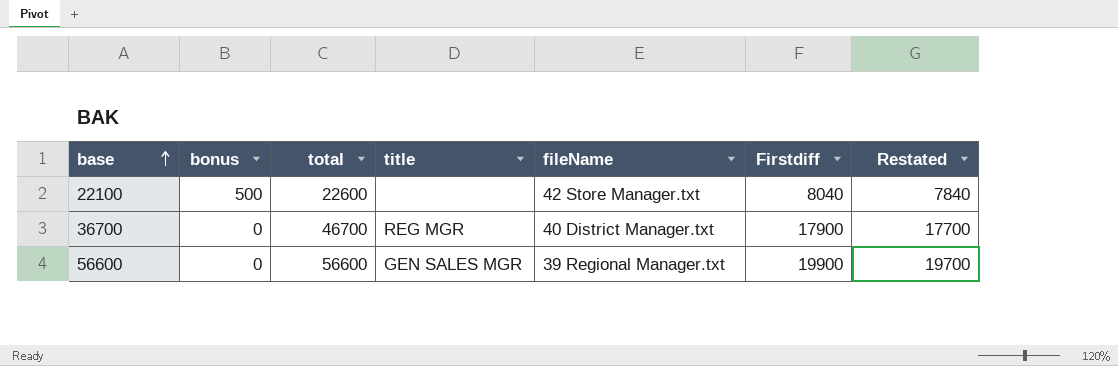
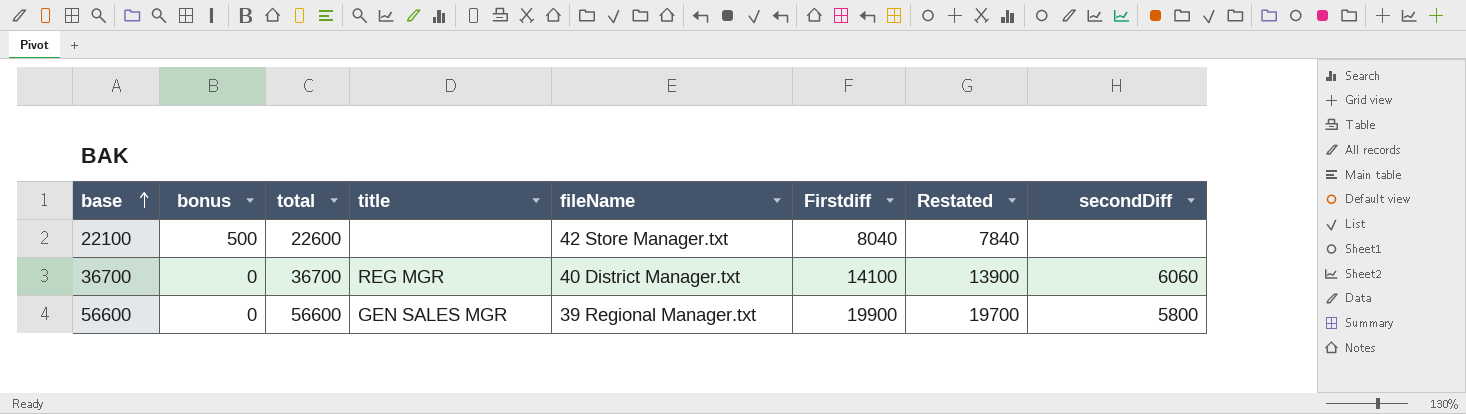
column secondDiff | position: none -> 8
36700 | total: 46700 -> 36700
36700 | Firstdiff: 17900 -> 14100
36700 | Restated: 17700 -> 13900

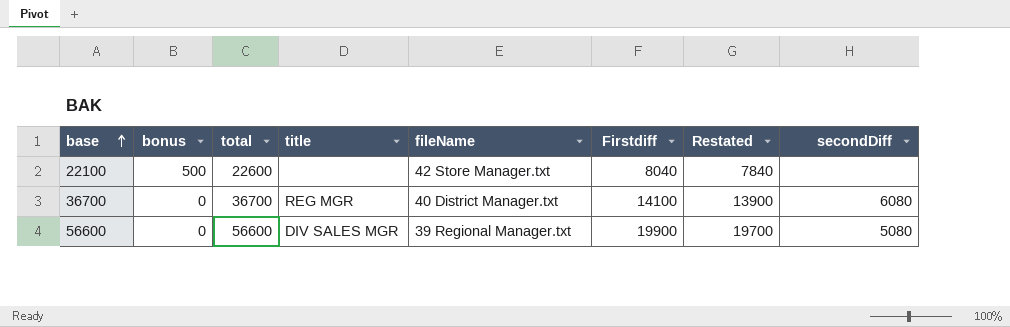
36700 | secondDiff: 6060 -> 6080
56600 | title: GEN SALES MGR -> DIV SALES MGR
56600 | secondDiff: 5800 -> 5080

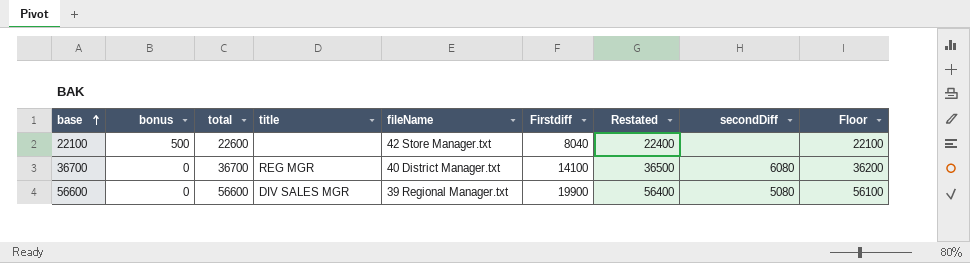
column Restated | formula: [Firstdiff] - 200 -> [total] - 200
column Floor | formula: none -> [total] - 500

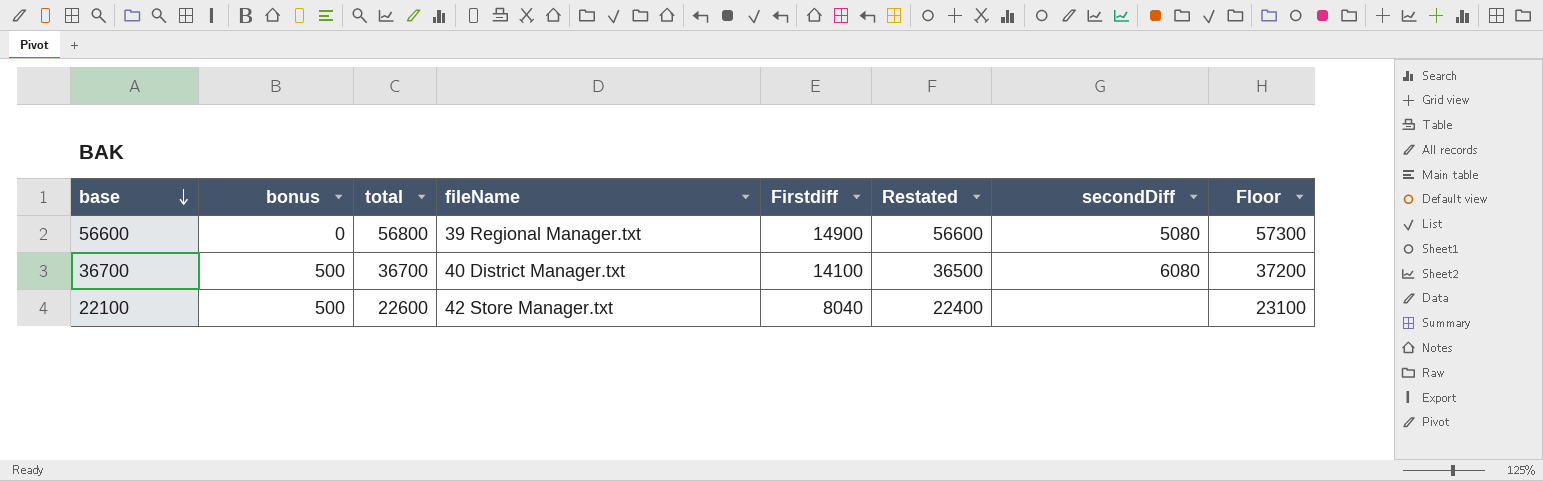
row order: base ascending -> base descending
column title | position: 4 -> none
column Floor | formula: [total] - 500 -> [total] + 500
56600 | total: 56600 -> 56800
56600 | Firstdiff: 19900 -> 14900
56600 | Restated: 56400 -> 56600
36700 | bonus: 0 -> 500

